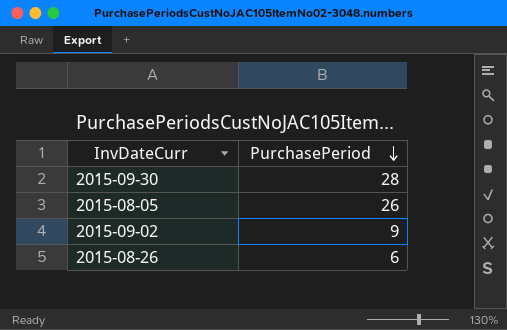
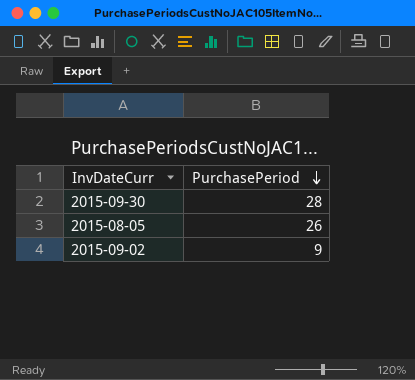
row 2015-08-26: 6 -> none

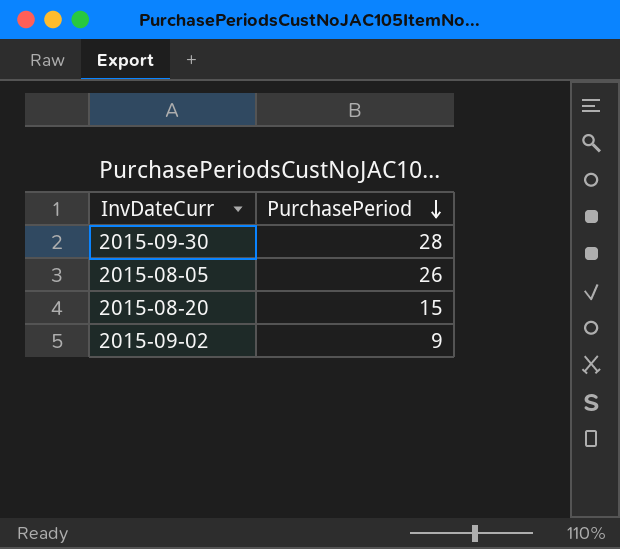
row 2015-08-20: none -> 15

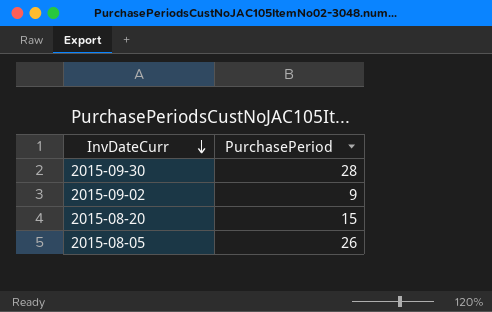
row order: PurchasePeriod descending -> InvDateCurr descending

